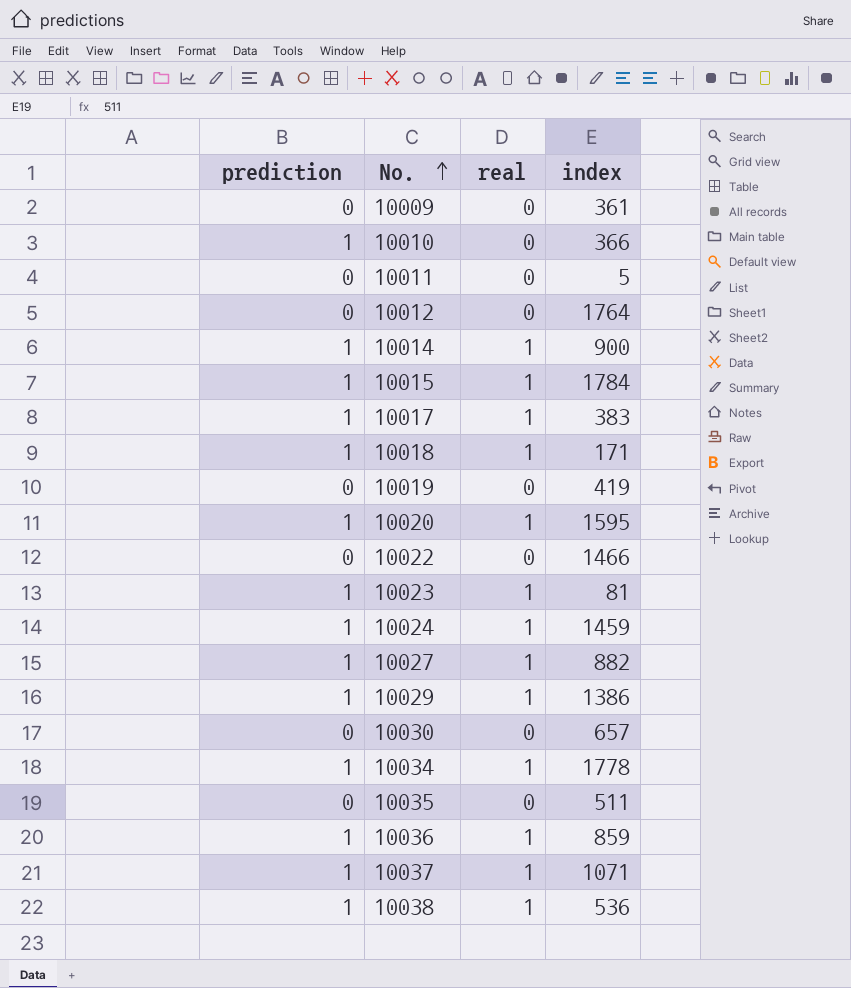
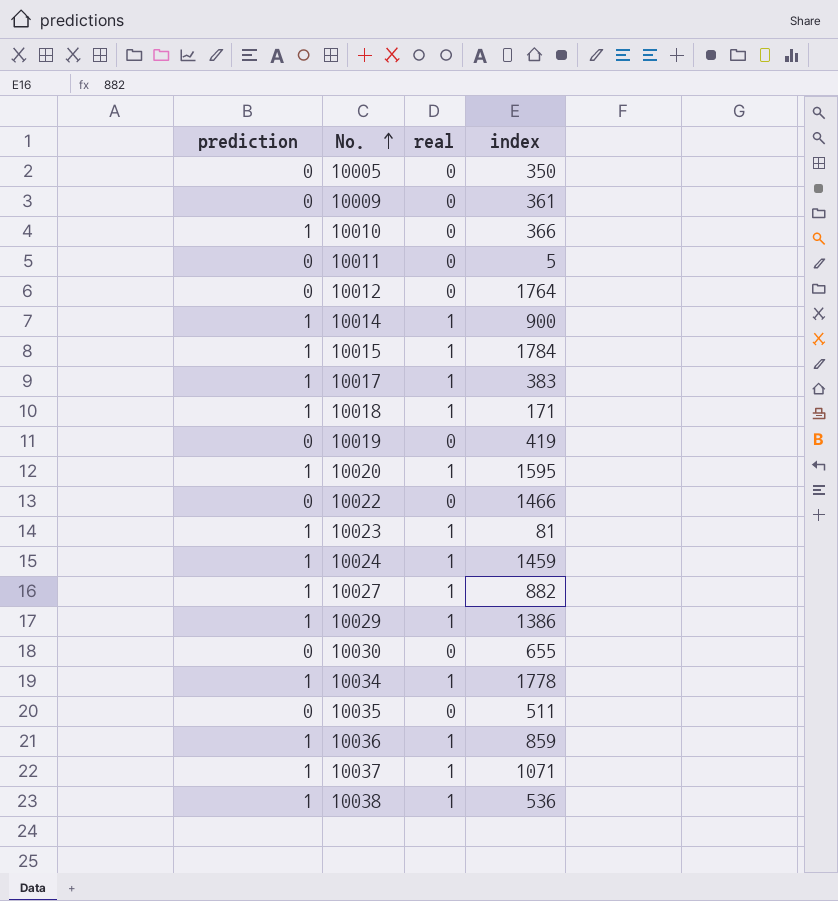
row 10005: none -> 0 | 0 | 350
10030 | index: 657 -> 655

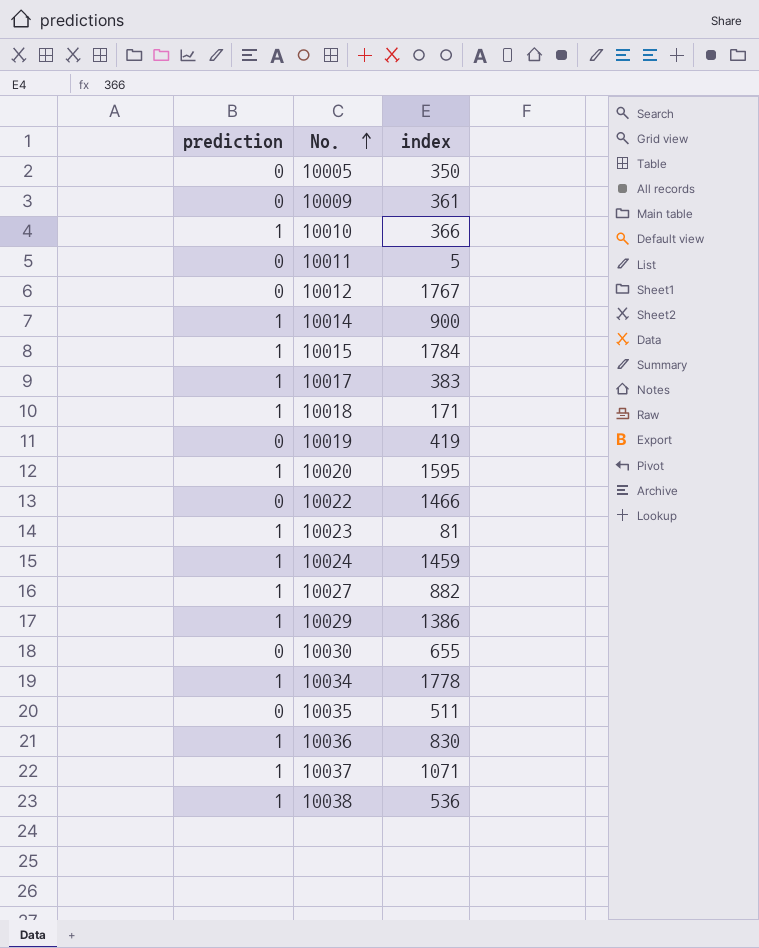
column real | position: 3 -> none
10012 | index: 1764 -> 1767
10036 | index: 859 -> 830

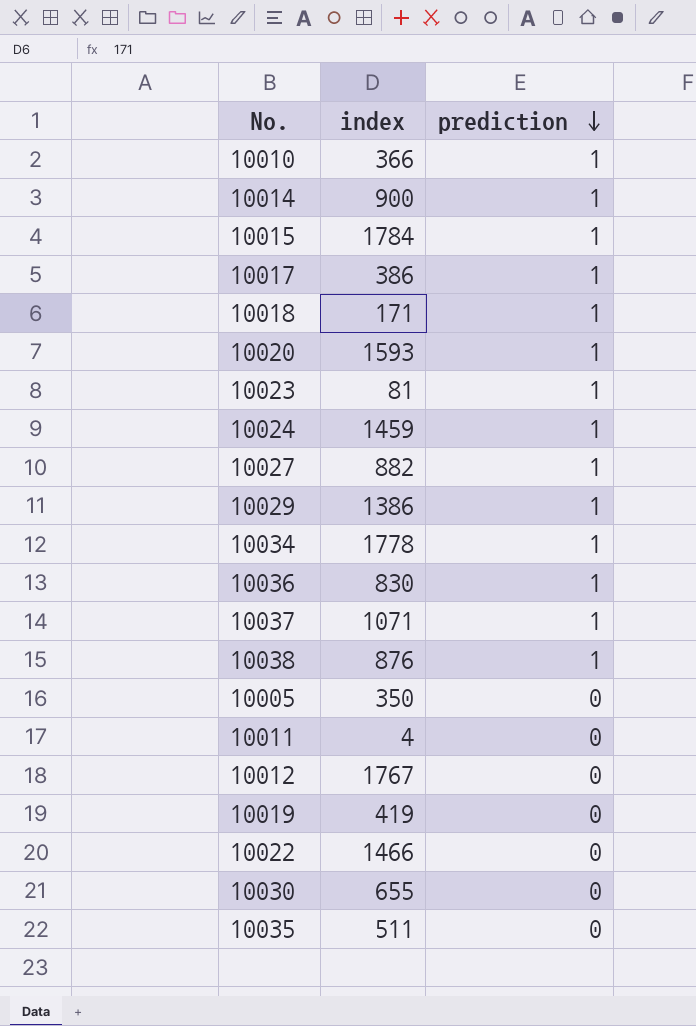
row order: No. ascending -> prediction descending
column prediction | position: 1 -> 3
row 10009: 0 | 361 -> none
10017 | index: 383 -> 386
10020 | index: 1595 -> 1593
10038 | index: 536 -> 876
10011 | index: 5 -> 4

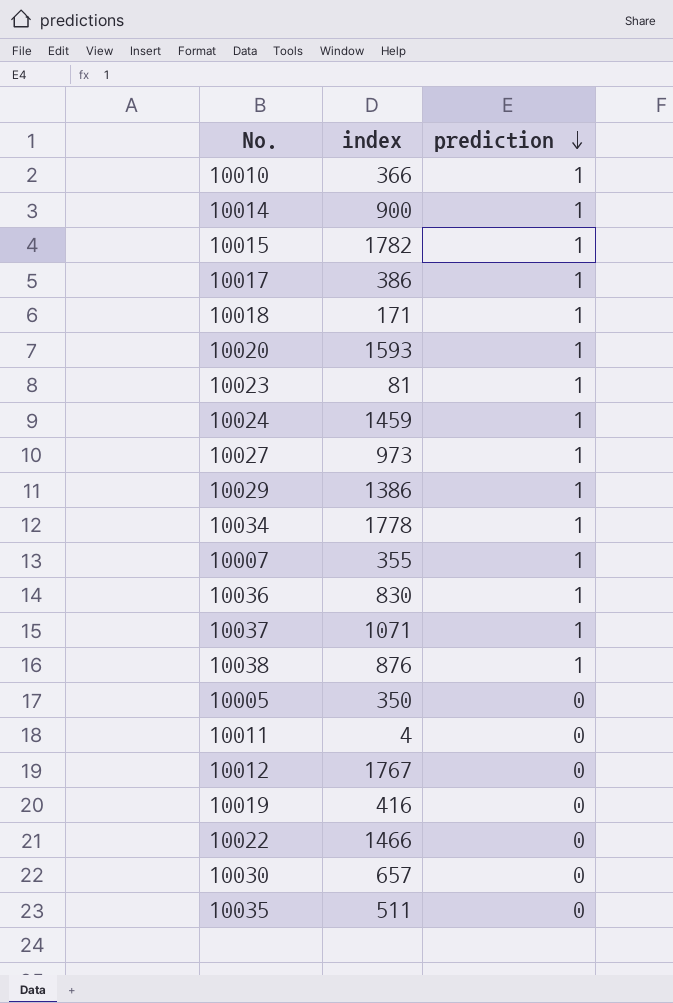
10015 | index: 1784 -> 1782
10027 | index: 882 -> 973
row 10007: none -> 355 | 1
10019 | index: 419 -> 416
10030 | index: 655 -> 657

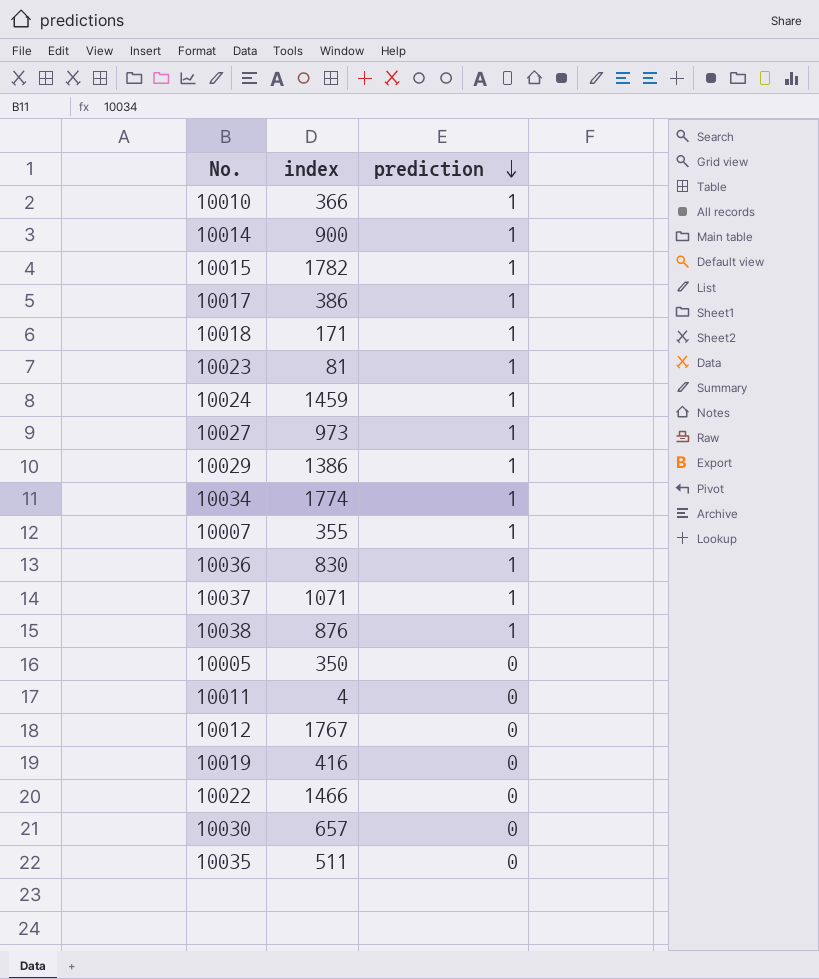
row 10020: 1593 | 1 -> none
10034 | index: 1778 -> 1774

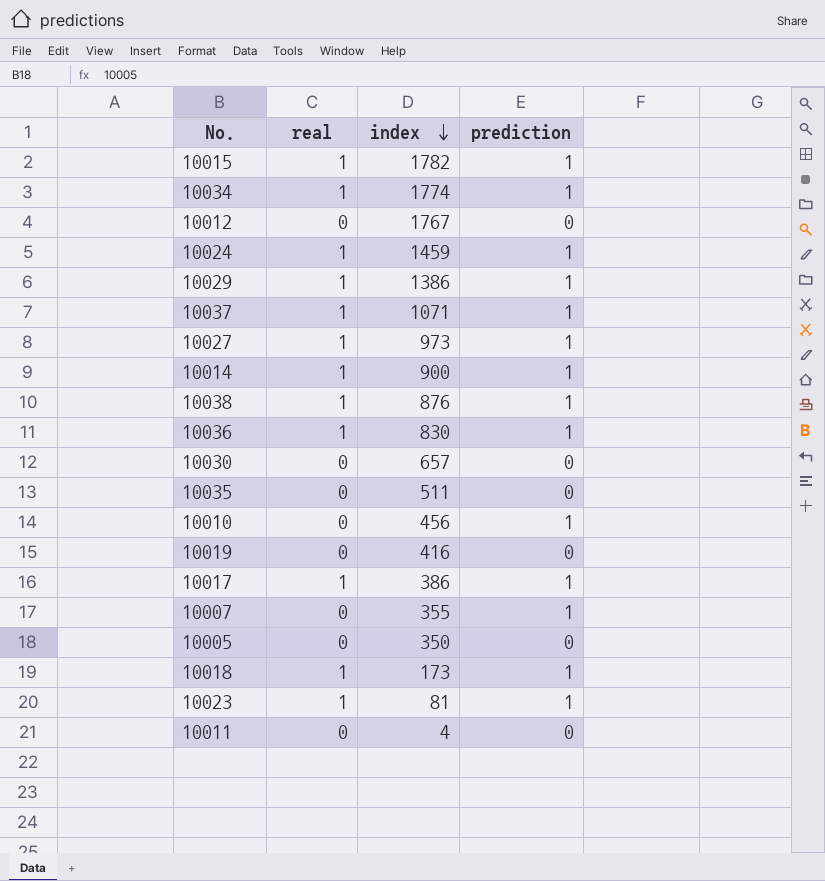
row order: prediction descending -> index descending
column real | position: none -> 2
row 10022: 1466 | 0 -> none
10010 | index: 366 -> 456
10018 | index: 171 -> 173

